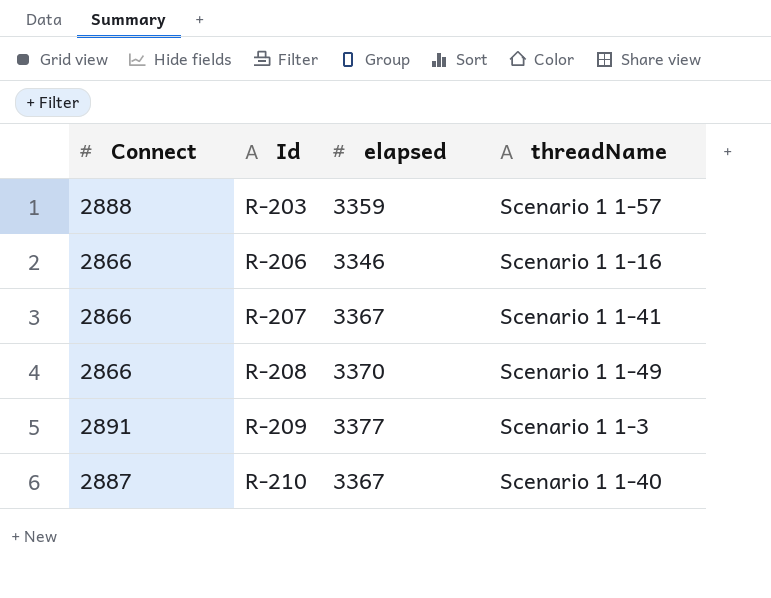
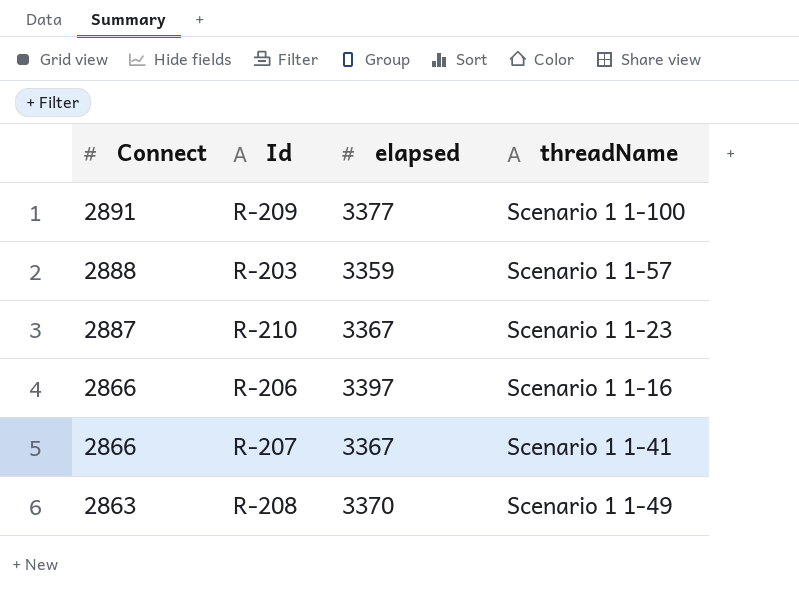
row order: Id ascending -> Connect descending
R-209 | threadName: Scenario 1 1-3 -> Scenario 1 1-100
R-210 | threadName: Scenario 1 1-40 -> Scenario 1 1-23
R-206 | elapsed: 3346 -> 3397
R-208 | Connect: 2866 -> 2863

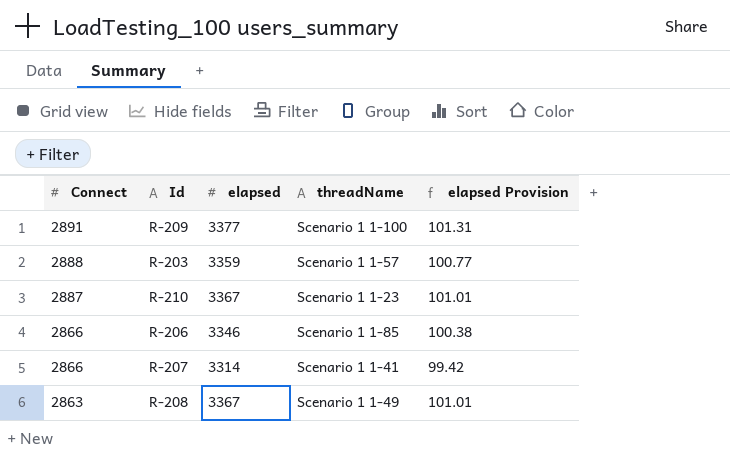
column elapsed Provision | formula: none -> [elapsed] * 0.03
R-206 | elapsed: 3397 -> 3346
R-206 | threadName: Scenario 1 1-16 -> Scenario 1 1-85
R-207 | elapsed: 3367 -> 3314
R-208 | elapsed: 3370 -> 3367

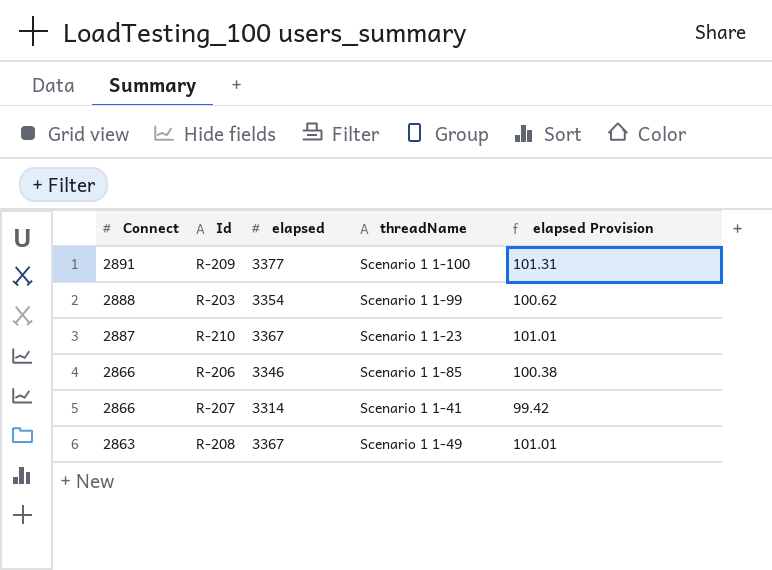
R-203 | elapsed: 3359 -> 3354
R-203 | threadName: Scenario 1 1-57 -> Scenario 1 1-99
R-203 | elapsed Provision: 100.77 -> 100.62

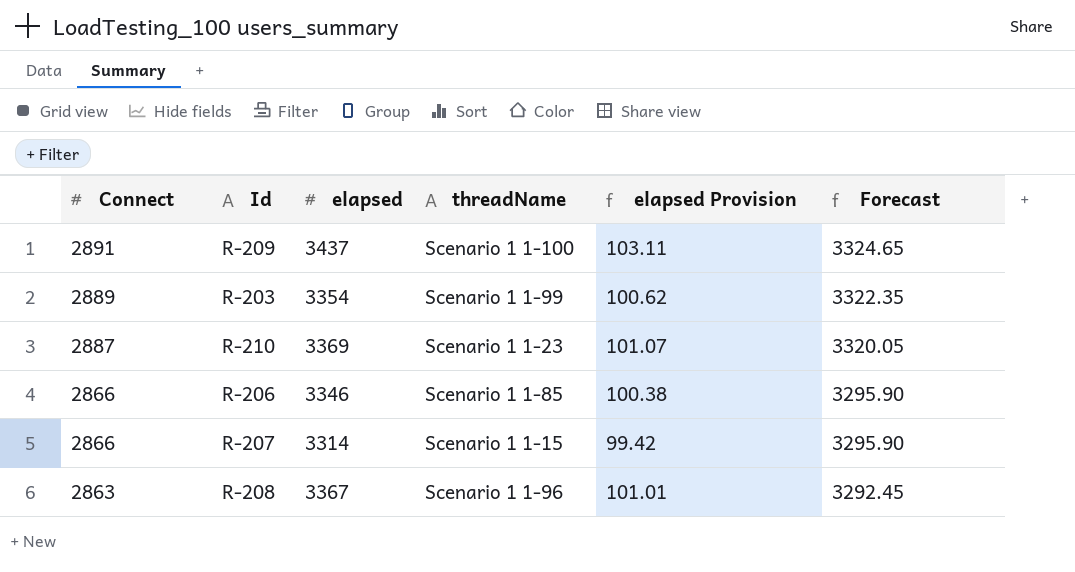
column Forecast | formula: none -> [Connect] * 1.15
R-209 | elapsed: 3377 -> 3437
R-209 | elapsed Provision: 101.31 -> 103.11
R-203 | Connect: 2888 -> 2889
R-210 | elapsed: 3367 -> 3369
R-210 | elapsed Provision: 101.01 -> 101.07
R-207 | threadName: Scenario 1 1-41 -> Scenario 1 1-15
R-208 | threadName: Scenario 1 1-49 -> Scenario 1 1-96

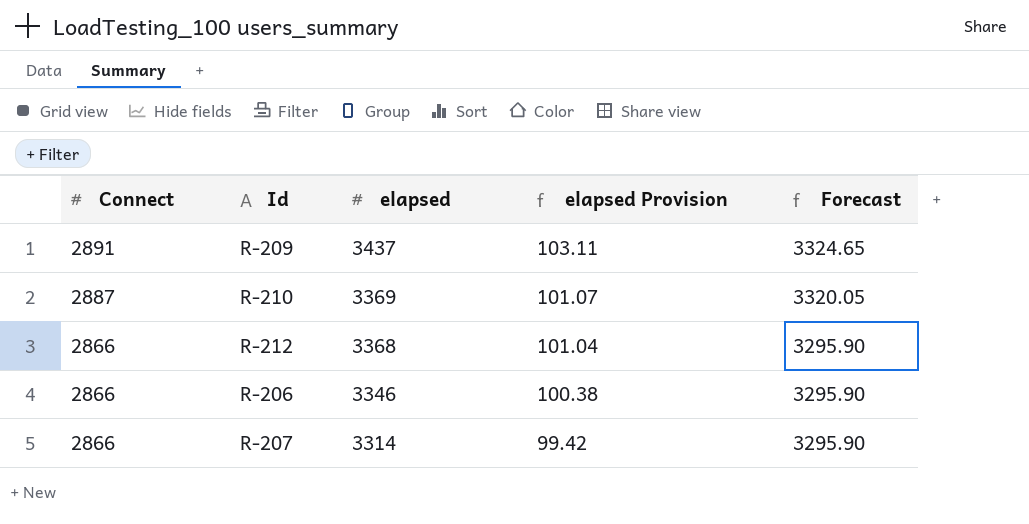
column threadName | position: 4 -> none
row R-203: 2889 | 3354 | Scenario 1 1-99 | 100.62 | 3322.35 -> none
row R-208: 2863 | 3367 | Scenario 1 1-96 | 101.01 | 3292.45 -> none
row R-212: none -> 2866 | 3368 | 101.04 | 3295.90

